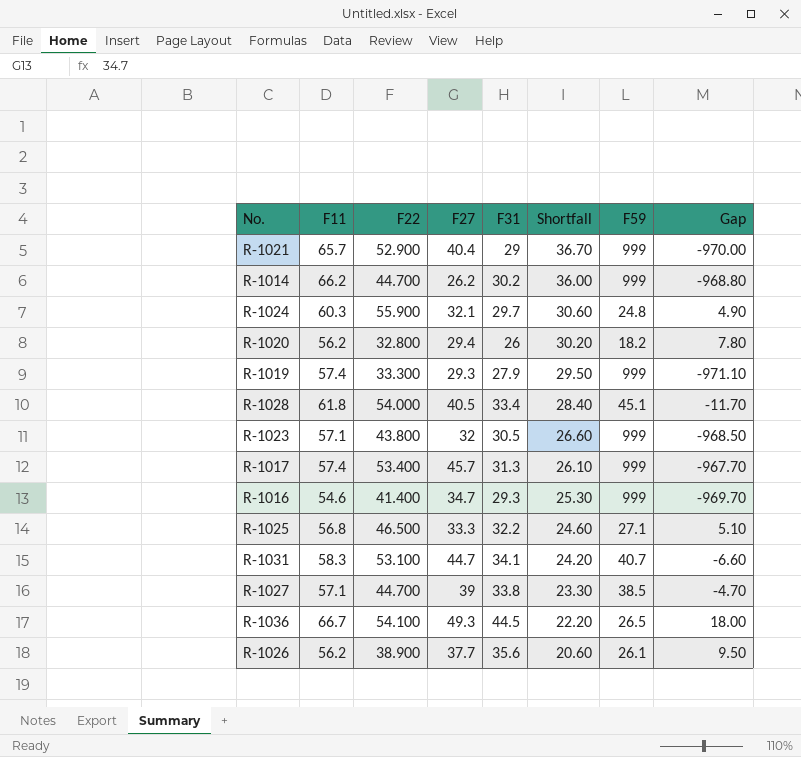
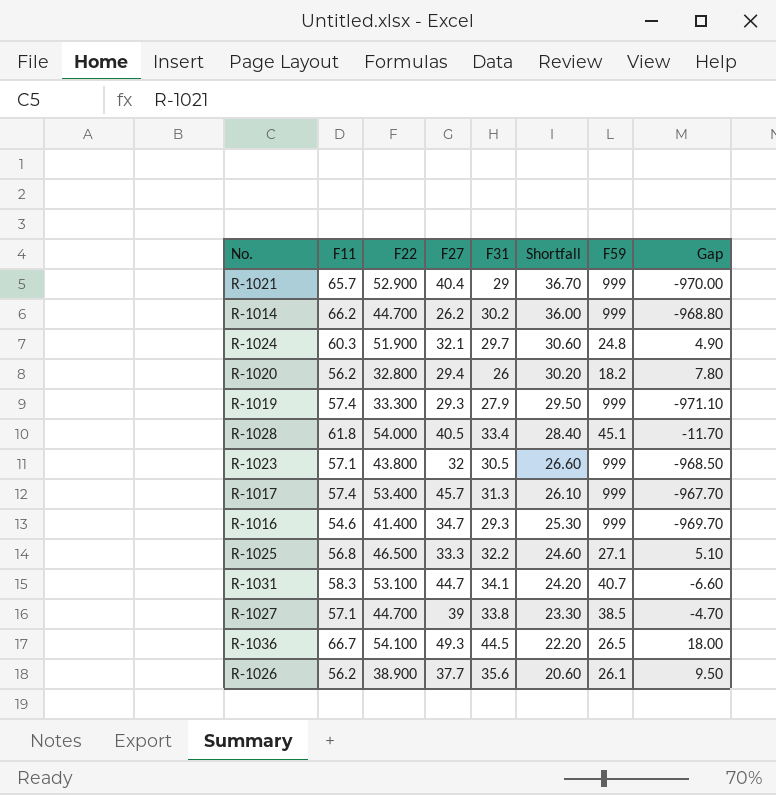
R-1024 | F22: 55.900 -> 51.900

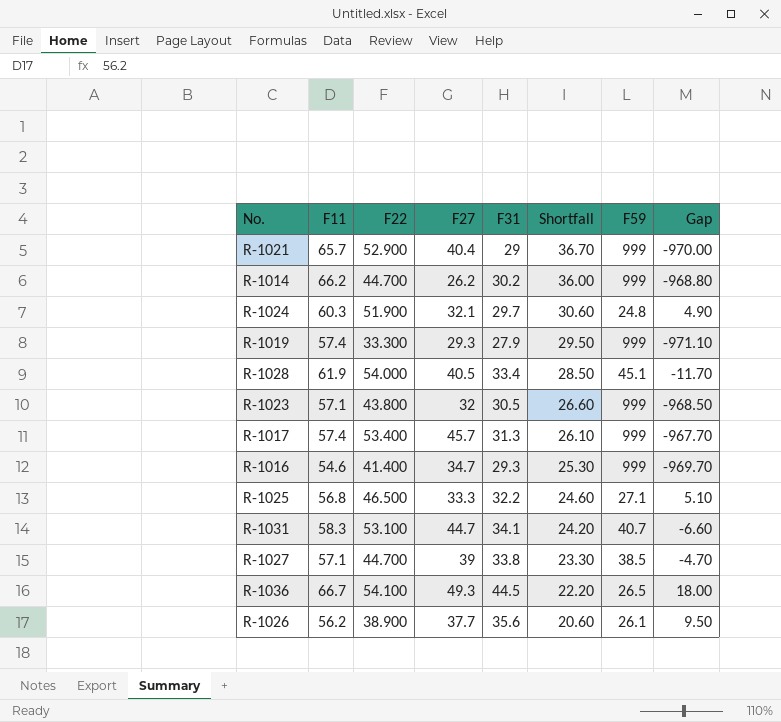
row R-1020: 56.2 | 32.800 | 29.4 | 26 | 30.20 | 18.2 | 7.80 -> none
R-1028 | F11: 61.8 -> 61.9
R-1028 | Shortfall: 28.40 -> 28.50

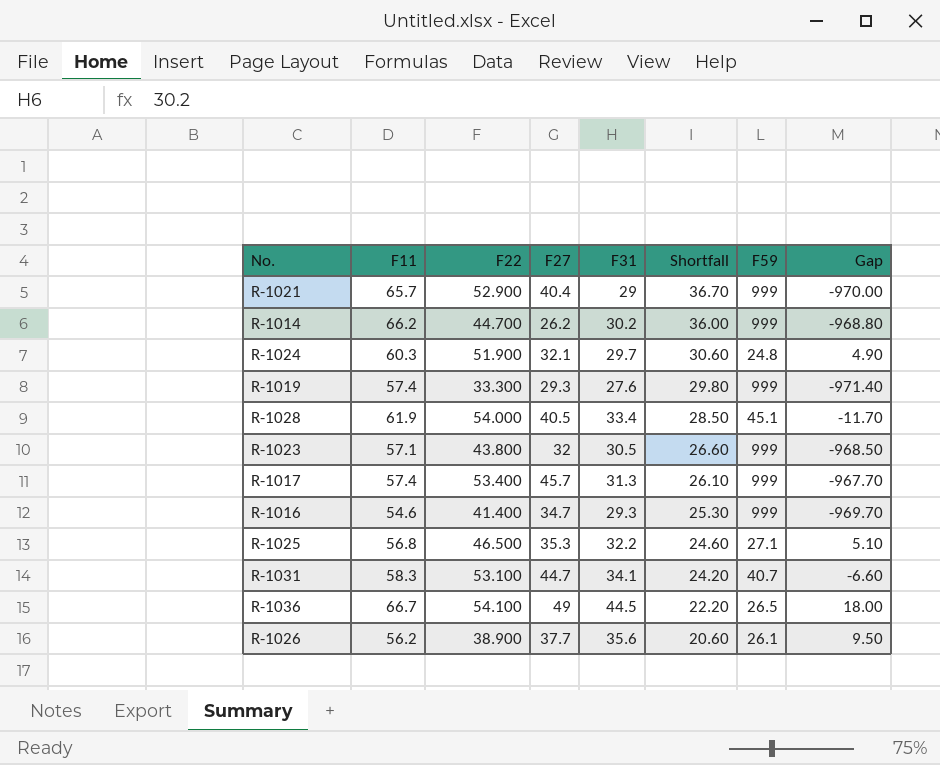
row R-1027: 57.1 | 44.700 | 39 | 33.8 | 23.30 | 38.5 | -4.70 -> none
R-1019 | F31: 27.9 -> 27.6
R-1019 | Shortfall: 29.50 -> 29.80
R-1019 | Gap: -971.10 -> -971.40
R-1025 | F27: 33.3 -> 35.3
R-1036 | F27: 49.3 -> 49

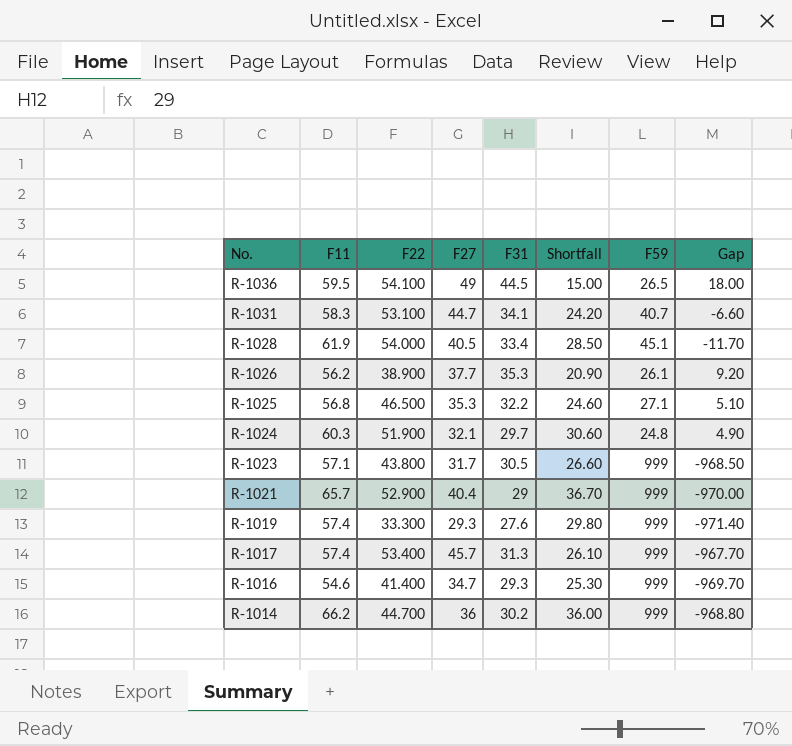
row order: Shortfall descending -> No. descending
R-1036 | F11: 66.7 -> 59.5
R-1036 | Shortfall: 22.20 -> 15.00
R-1026 | F31: 35.6 -> 35.3
R-1026 | Shortfall: 20.60 -> 20.90
R-1026 | Gap: 9.50 -> 9.20
R-1023 | F27: 32 -> 31.7
R-1014 | F27: 26.2 -> 36

